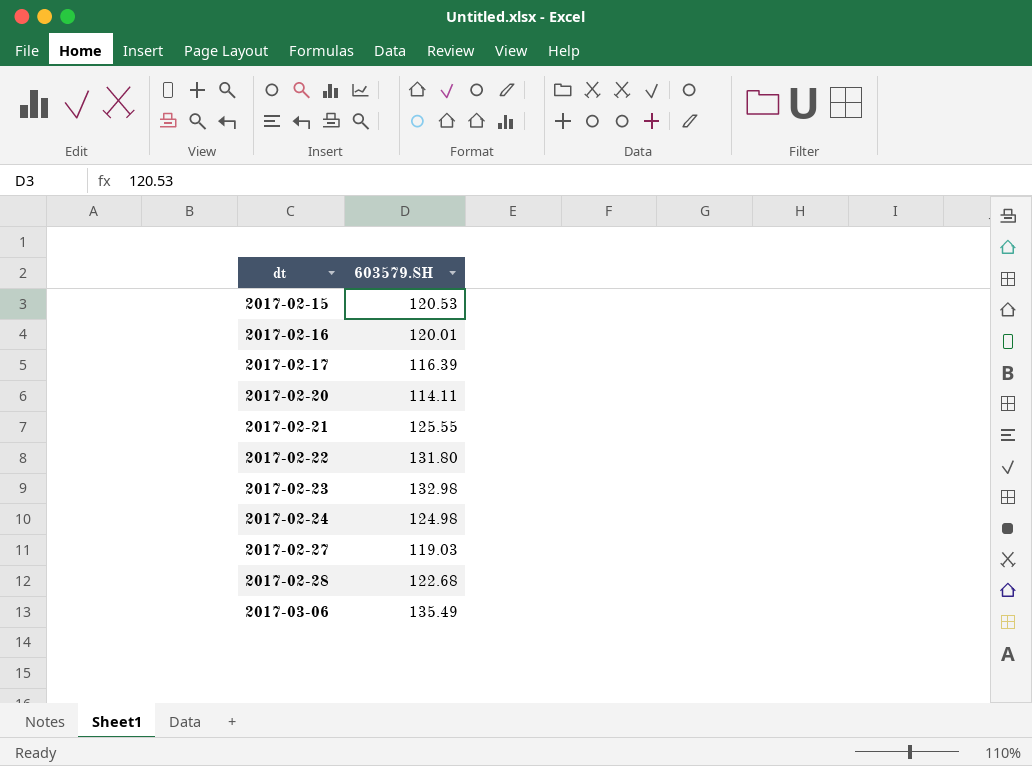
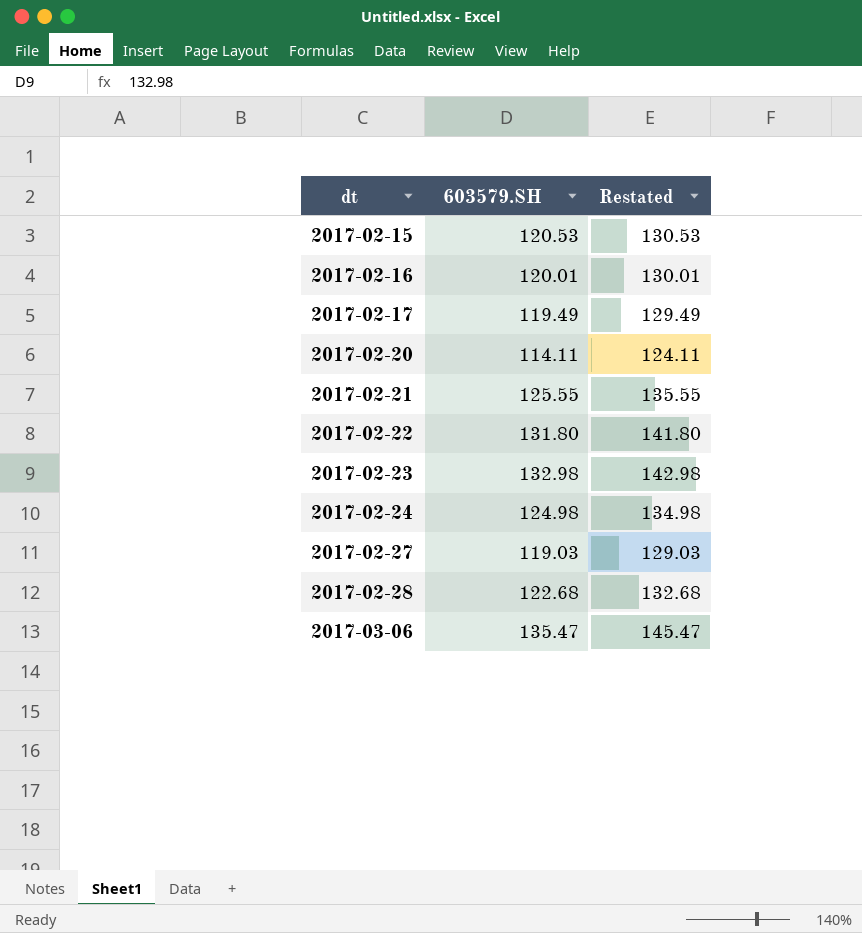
column Restated | formula: none -> [603579.SH] + 10
2017-02-17 | 603579.SH: 116.39 -> 119.49
2017-03-06 | 603579.SH: 135.49 -> 135.47

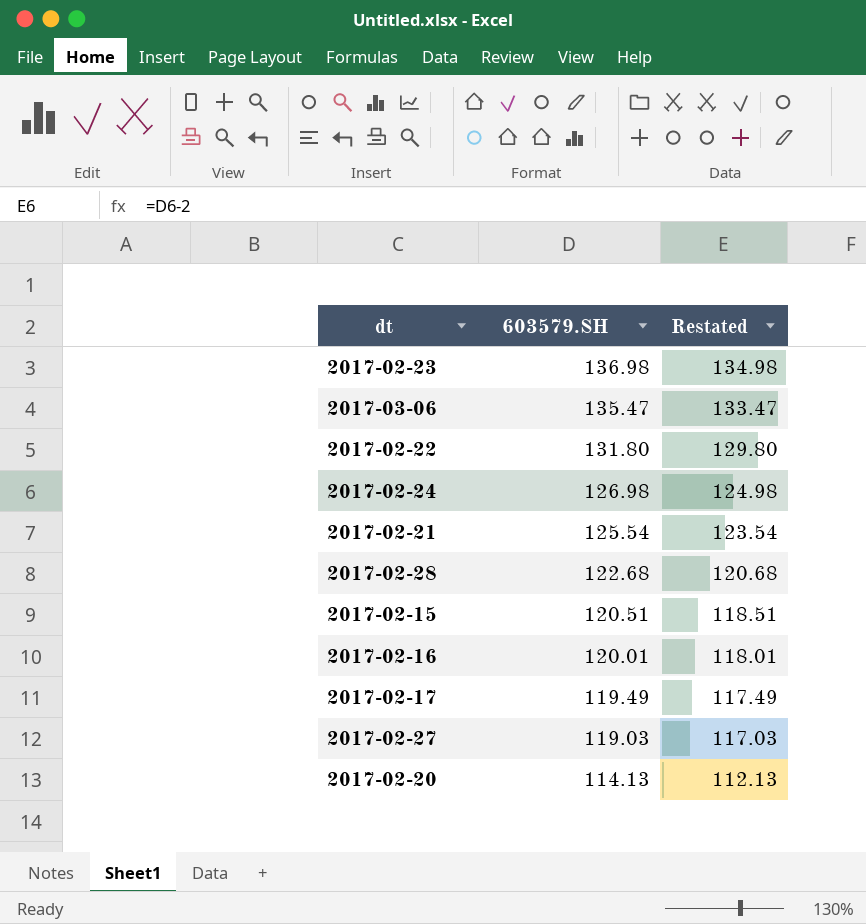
row order: dt ascending -> 603579.SH descending
column Restated | formula: [603579.SH] + 10 -> [603579.SH] - 2
2017-02-23 | 603579.SH: 132.98 -> 136.98
2017-02-24 | 603579.SH: 124.98 -> 126.98
2017-02-21 | 603579.SH: 125.55 -> 125.54
2017-02-15 | 603579.SH: 120.53 -> 120.51
2017-02-20 | 603579.SH: 114.11 -> 114.13

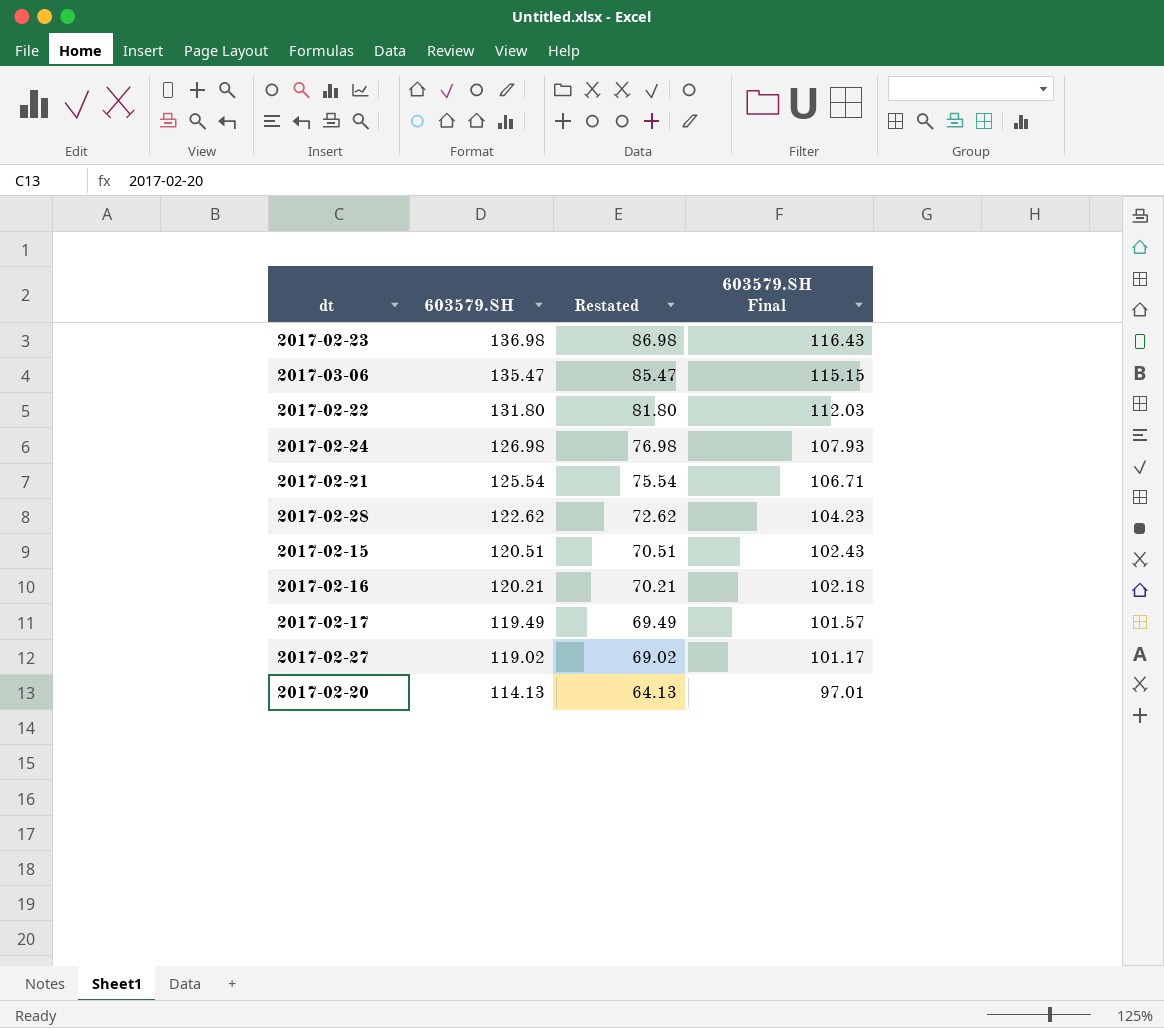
column Restated | formula: [603579.SH] - 2 -> [603579.SH] - 50
column 603579.SH Final | formula: none -> [603579.SH] * 0.85
2017-02-28 | 603579.SH: 122.68 -> 122.62
2017-02-16 | 603579.SH: 120.01 -> 120.21
2017-02-27 | 603579.SH: 119.03 -> 119.02

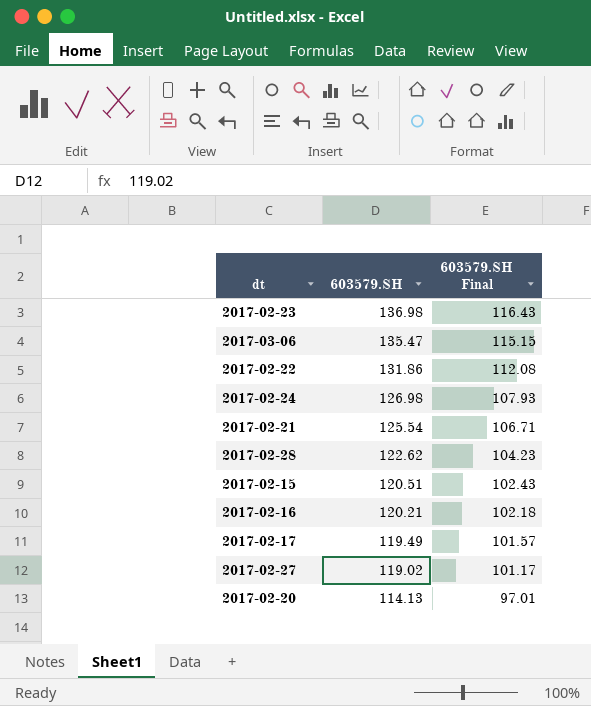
column Restated | formula: [603579.SH] - 50 -> none
2017-02-22 | 603579.SH: 131.80 -> 131.86
2017-02-22 | 603579.SH Final: 112.03 -> 112.08

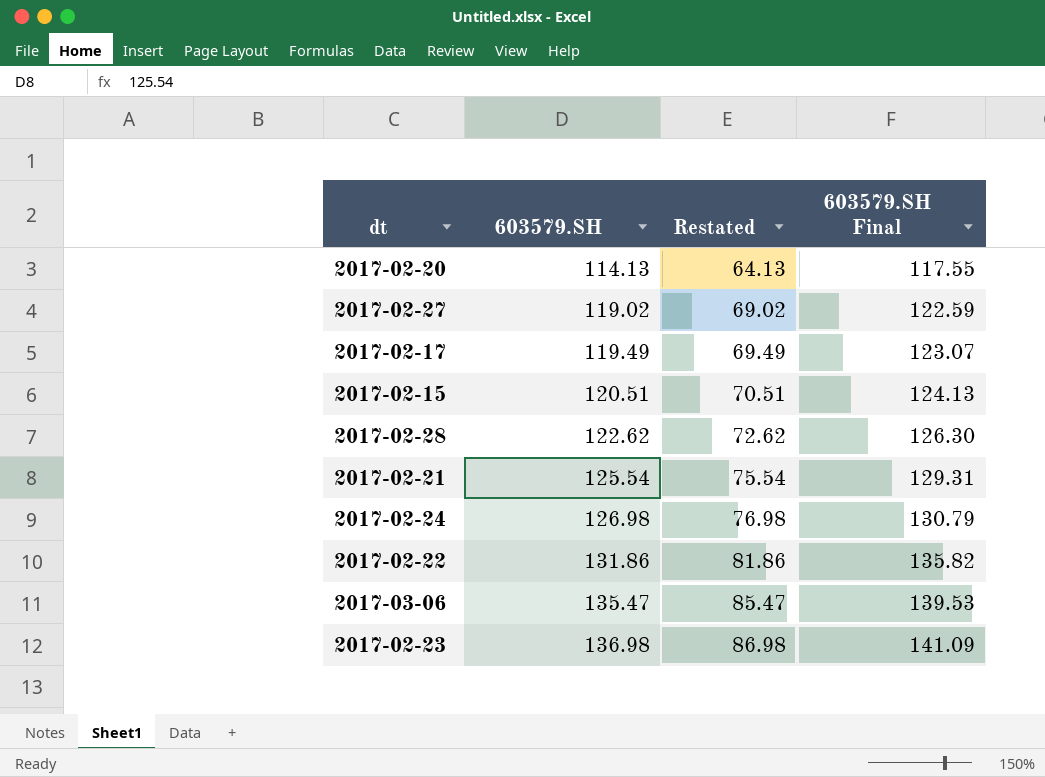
row order: 603579.SH descending -> 603579.SH ascending
column Restated | formula: none -> [603579.SH] - 50
column 603579.SH Final | formula: [603579.SH] * 0.85 -> [603579.SH] * 1.03
row 2017-02-16: 120.21 | 102.18 -> none

